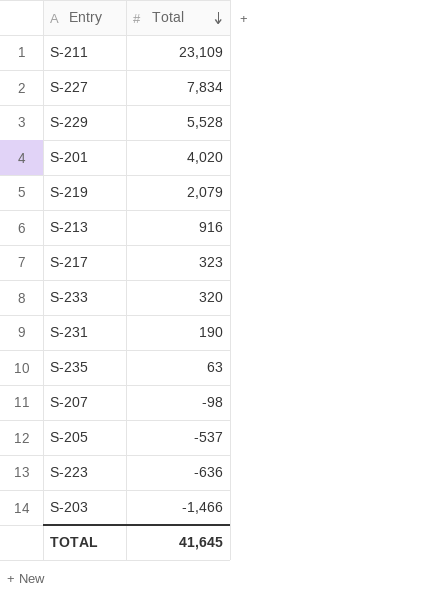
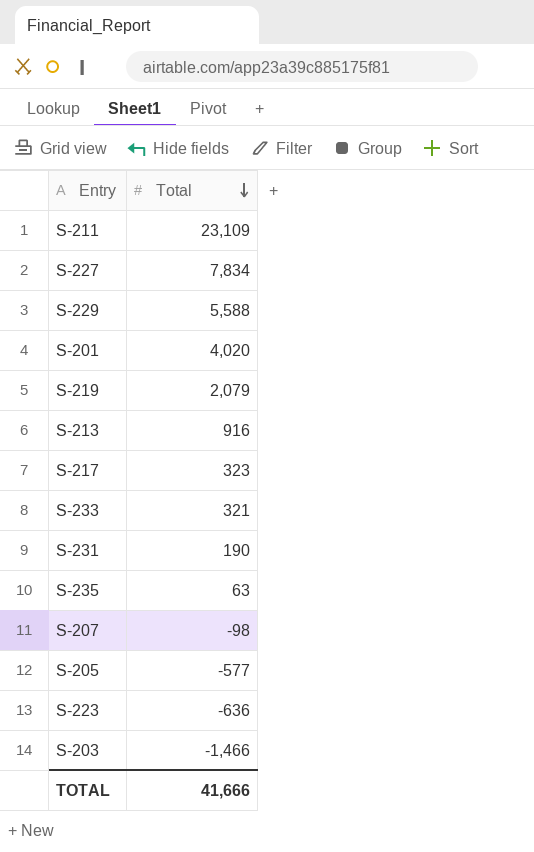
S-229 | Total: 5,528 -> 5,588
S-233 | Total: 320 -> 321
S-205 | Total: -537 -> -577
TOTAL | Total: 41,645 -> 41,666

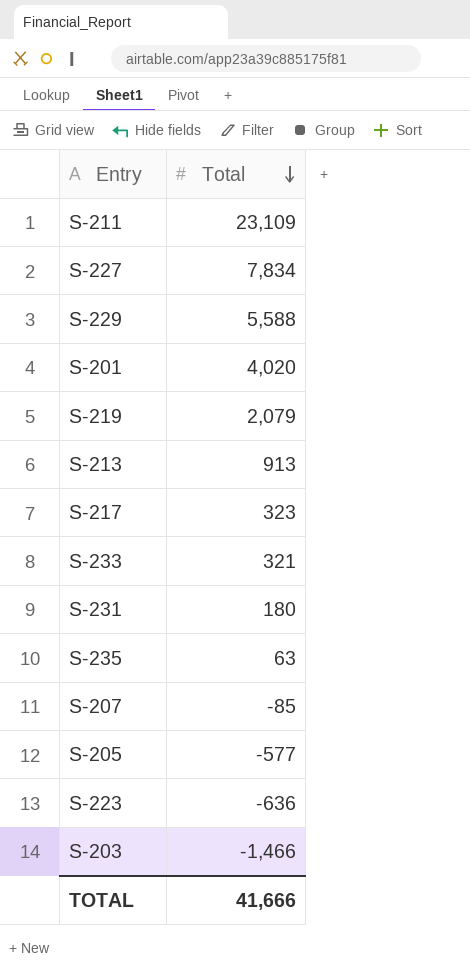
S-213 | Total: 916 -> 913
S-231 | Total: 190 -> 180
S-207 | Total: -98 -> -85

